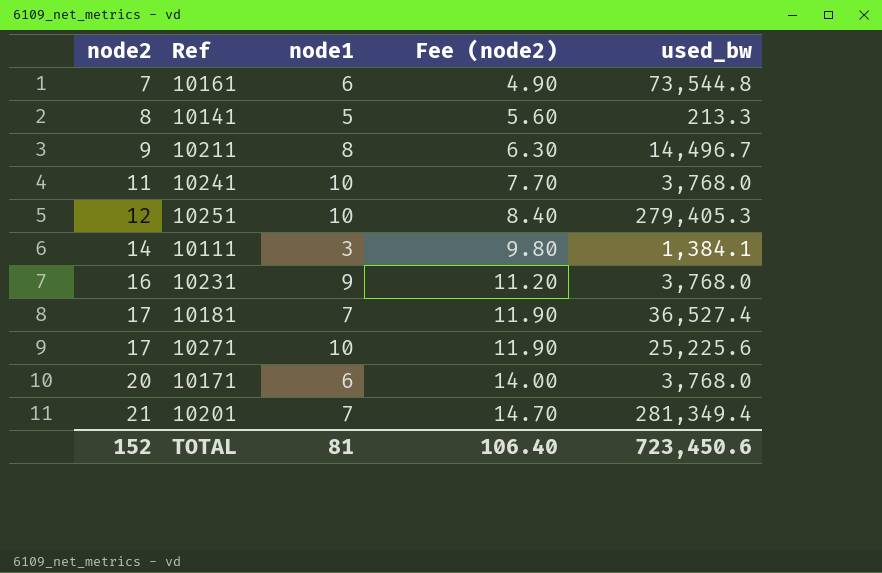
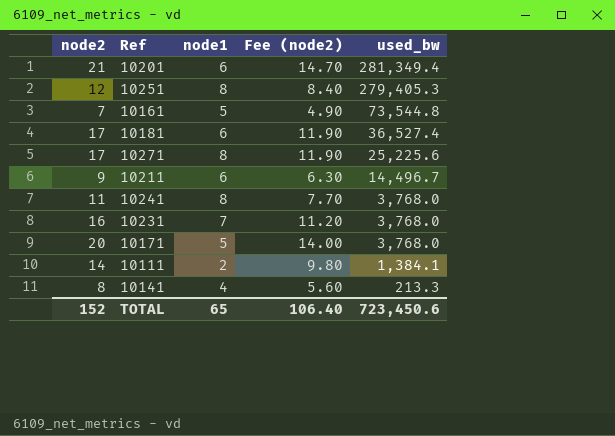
row order: node2 ascending -> used_bw descending
10201 | node1: 7 -> 6
10251 | node1: 10 -> 8
10161 | node1: 6 -> 5
10181 | node1: 7 -> 6
10271 | node1: 10 -> 8
10211 | node1: 8 -> 6
10241 | node1: 10 -> 8
10231 | node1: 9 -> 7
10171 | node1: 6 -> 5
10111 | node1: 3 -> 2
10141 | node1: 5 -> 4
TOTAL | node1: 81 -> 65

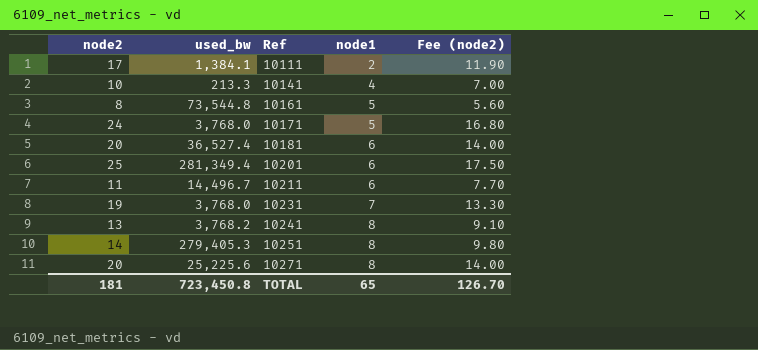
row order: used_bw descending -> Ref ascending
column used_bw | position: 5 -> 2
10111 | node2: 14 -> 17
10111 | Fee (node2): 9.80 -> 11.90
10141 | node2: 8 -> 10
10141 | Fee (node2): 5.60 -> 7.00
10161 | node2: 7 -> 8
10161 | Fee (node2): 4.90 -> 5.60
10171 | node2: 20 -> 24
10171 | Fee (node2): 14.00 -> 16.80
10181 | node2: 17 -> 20
10181 | Fee (node2): 11.90 -> 14.00
10201 | node2: 21 -> 25
10201 | Fee (node2): 14.70 -> 17.50
10211 | node2: 9 -> 11
10211 | Fee (node2): 6.30 -> 7.70
10231 | node2: 16 -> 19
10231 | Fee (node2): 11.20 -> 13.30
10241 | node2: 11 -> 13
10241 | used_bw: 3,768.0 -> 3,768.2
10241 | Fee (node2): 7.70 -> 9.10
10251 | node2: 12 -> 14
10251 | Fee (node2): 8.40 -> 9.80
10271 | node2: 17 -> 20
10271 | Fee (node2): 11.90 -> 14.00
TOTAL | node2: 152 -> 181
TOTAL | used_bw: 723,450.6 -> 723,450.8
TOTAL | Fee (node2): 106.40 -> 126.70

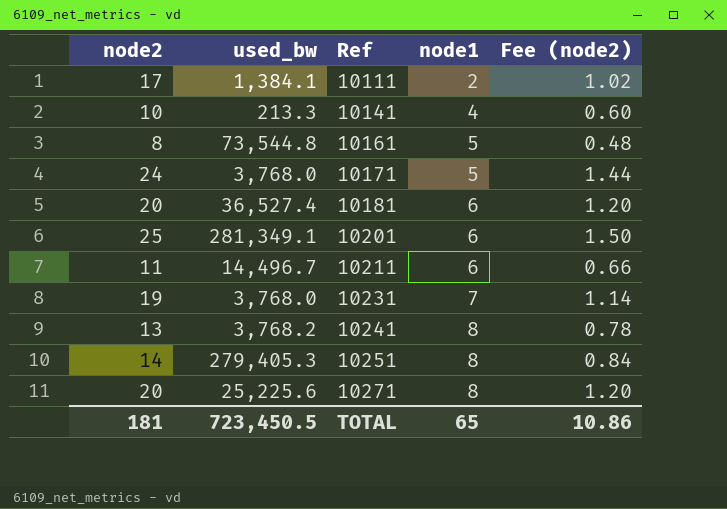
column Fee (node2) | formula: [node2] * 0.7 -> [node2] * 0.06
10201 | used_bw: 281,349.4 -> 281,349.1
TOTAL | used_bw: 723,450.8 -> 723,450.5
TOTAL | Fee (node2): 126.70 -> 10.86

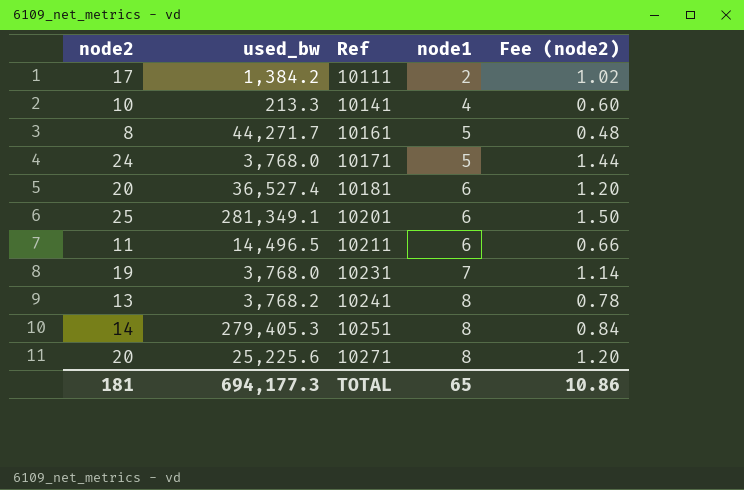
10111 | used_bw: 1,384.1 -> 1,384.2
10161 | used_bw: 73,544.8 -> 44,271.7
10211 | used_bw: 14,496.7 -> 14,496.5
TOTAL | used_bw: 723,450.5 -> 694,177.3

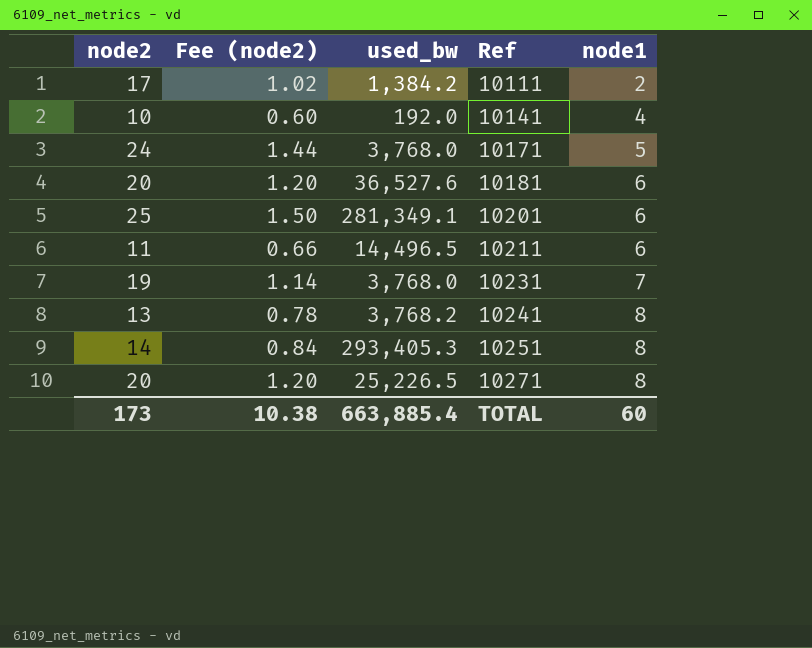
column Fee (node2) | position: 5 -> 2
row 10161: 8 | 44,271.7 | 5 | 0.48 -> none
10141 | used_bw: 213.3 -> 192.0
10181 | used_bw: 36,527.4 -> 36,527.6
10251 | used_bw: 279,405.3 -> 293,405.3
10271 | used_bw: 25,225.6 -> 25,226.5
TOTAL | node2: 181 -> 173
TOTAL | Fee (node2): 10.86 -> 10.38
TOTAL | used_bw: 694,177.3 -> 663,885.4
TOTAL | node1: 65 -> 60

